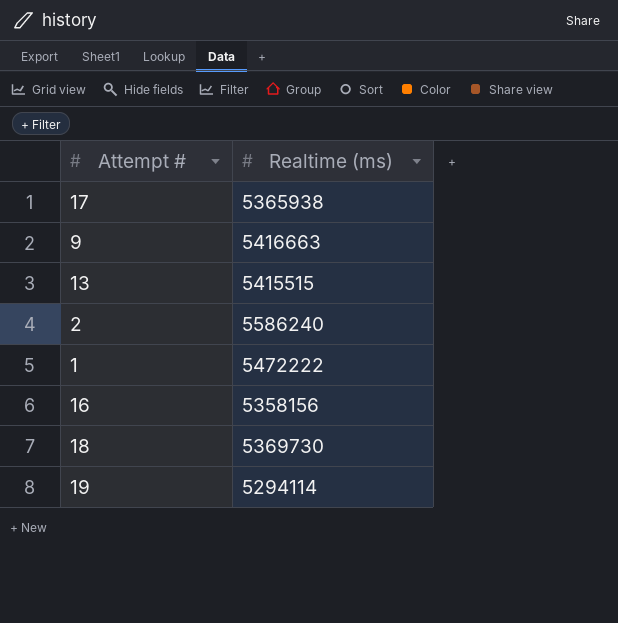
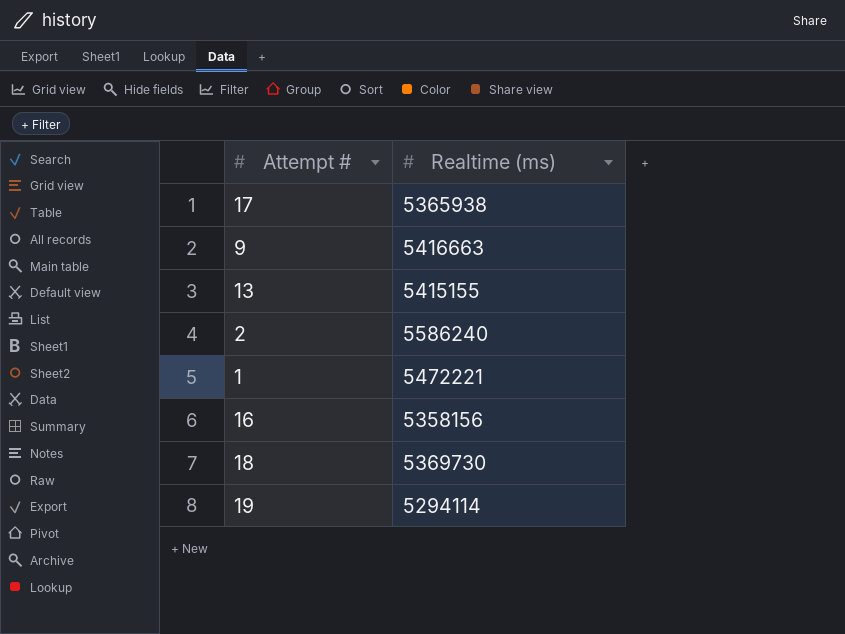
13 | Realtime (ms): 5415515 -> 5415155
1 | Realtime (ms): 5472222 -> 5472221

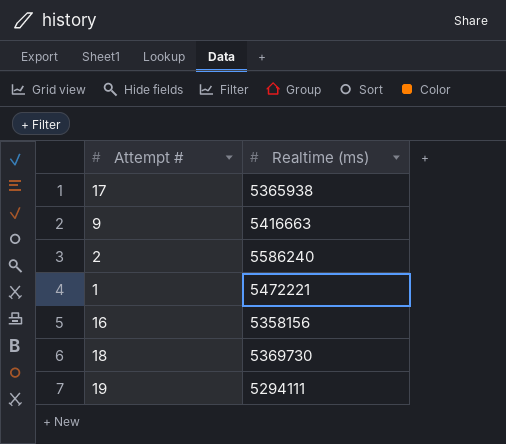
row 13: 5415155 -> none
19 | Realtime (ms): 5294114 -> 5294111

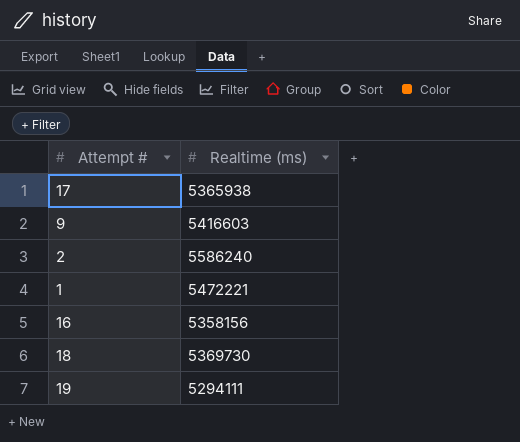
9 | Realtime (ms): 5416663 -> 5416603

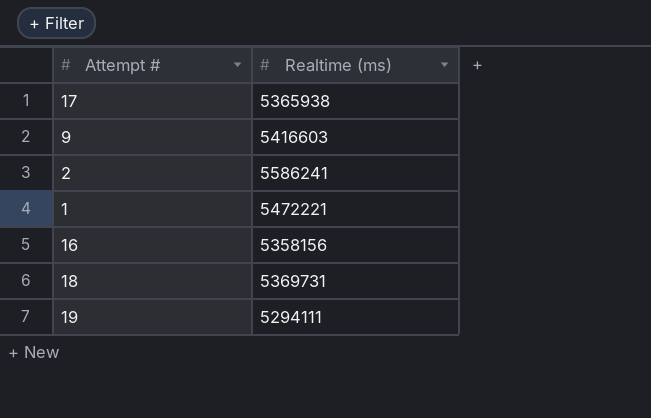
2 | Realtime (ms): 5586240 -> 5586241
18 | Realtime (ms): 5369730 -> 5369731

